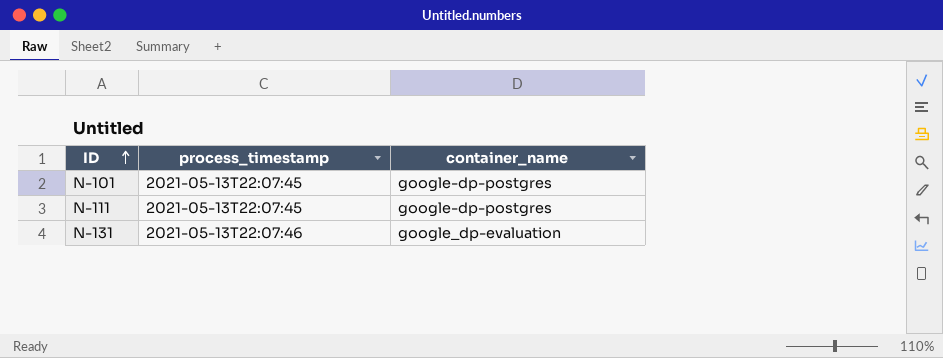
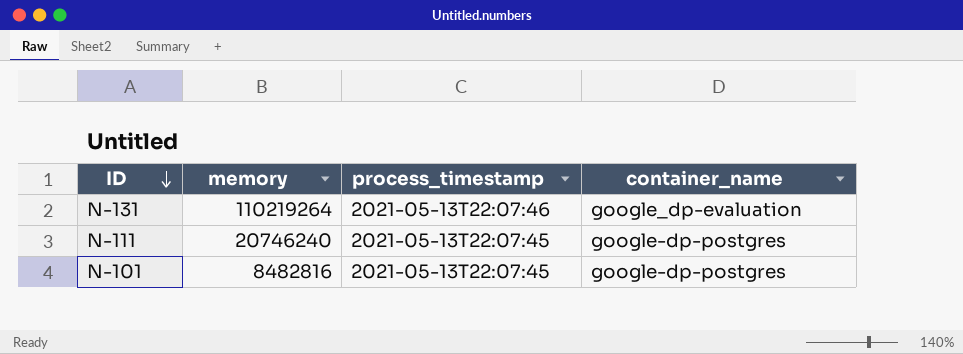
row order: ID ascending -> ID descending
column memory | position: none -> 2

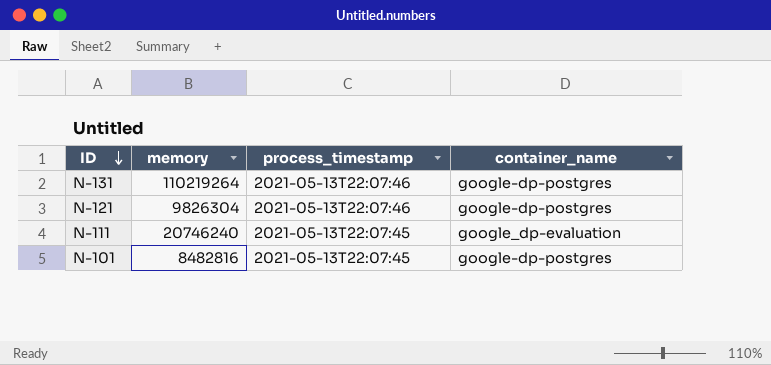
N-131 | container_name: google_dp-evaluation -> google-dp-postgres
row N-121: none -> 9826304 | 2021-05-13T22:07:46 | google-dp-postgres
N-111 | container_name: google-dp-postgres -> google_dp-evaluation

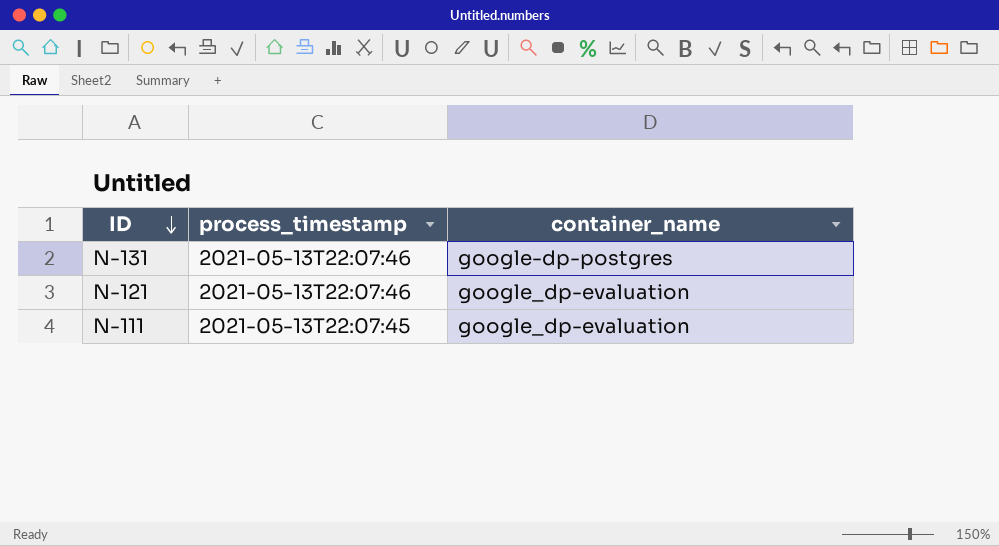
column memory | position: 2 -> none
row N-101: 8482816 | 2021-05-13T22:07:45 | google-dp-postgres -> none
N-121 | container_name: google-dp-postgres -> google_dp-evaluation

